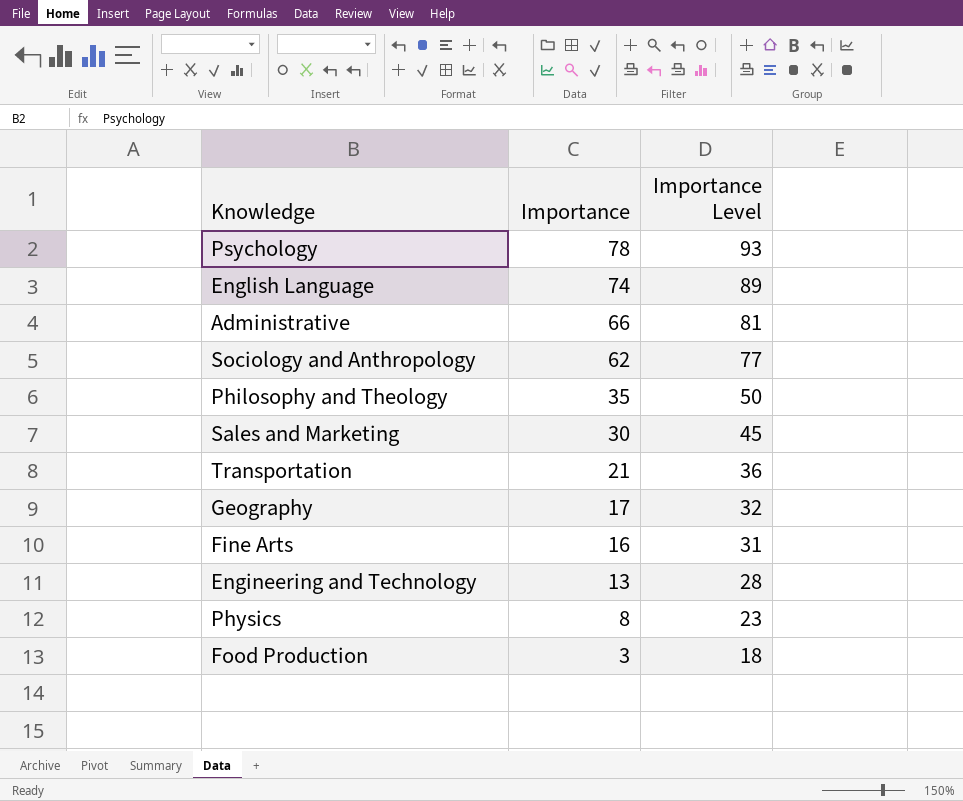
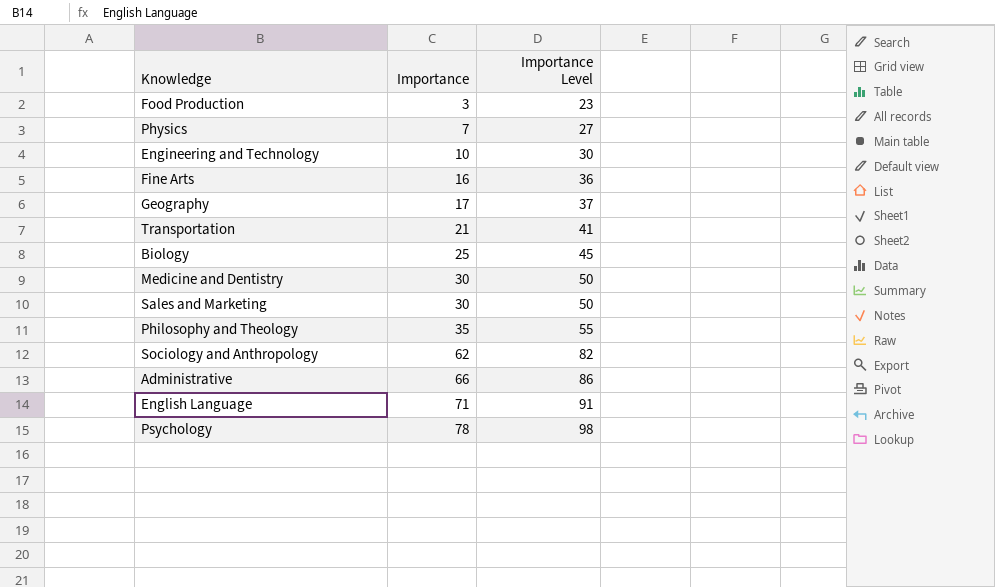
row order: Importance descending -> Importance ascending
column Importance Level | formula: [Importance] + 15 -> [Importance] + 20
Physics | Importance: 8 -> 7
Engineering and Technology | Importance: 13 -> 10
row Biology: none -> 25 | 45
row Medicine and Dentistry: none -> 30 | 50
English Language | Importance: 74 -> 71

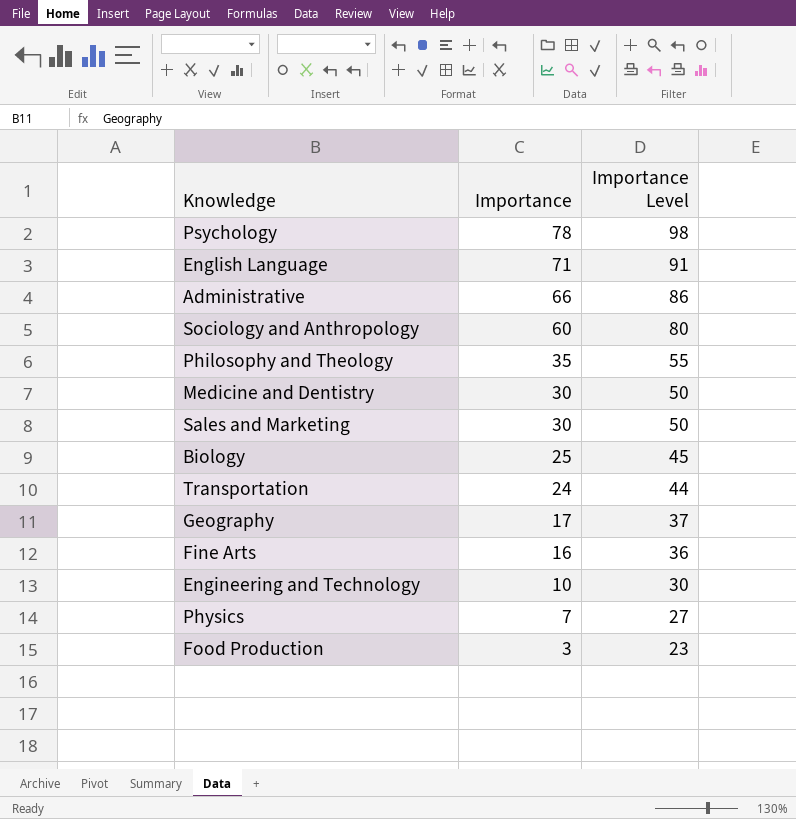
row order: Importance ascending -> Importance descending
Sociology and Anthropology | Importance: 62 -> 60
Sociology and Anthropology | Importance Level: 82 -> 80
Transportation | Importance: 21 -> 24
Transportation | Importance Level: 41 -> 44

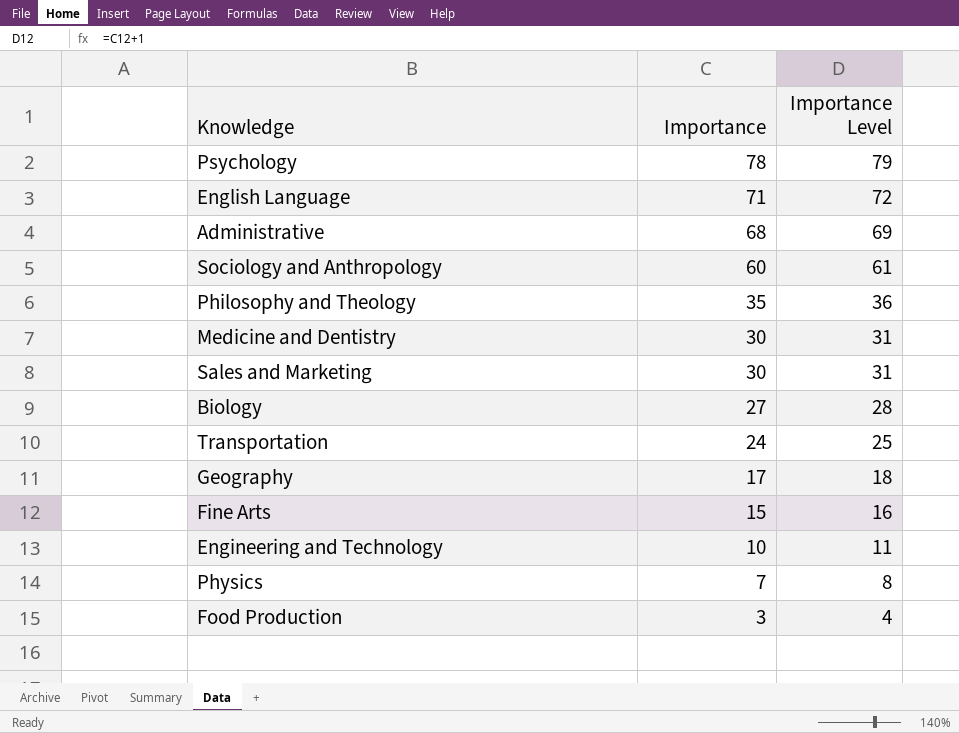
column Importance Level | formula: [Importance] + 20 -> [Importance] + 1
Administrative | Importance: 66 -> 68
Biology | Importance: 25 -> 27
Fine Arts | Importance: 16 -> 15

